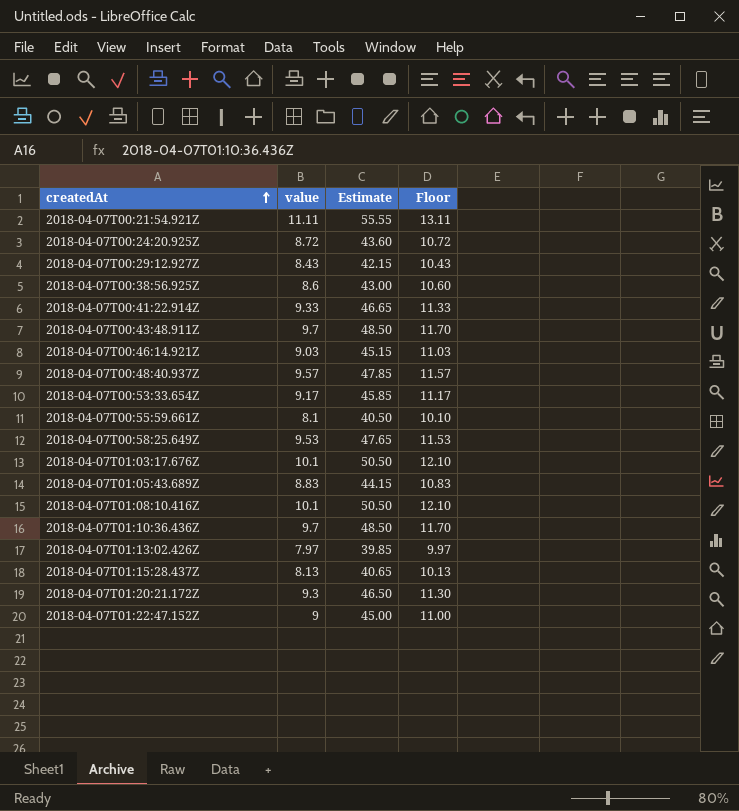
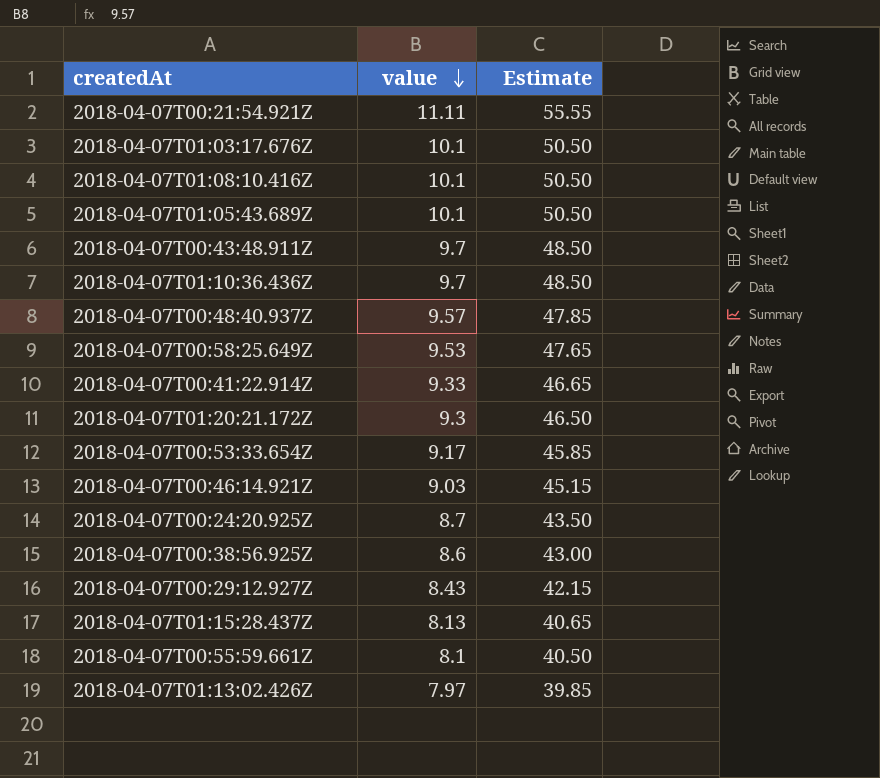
row order: createdAt ascending -> value descending
column Floor | formula: [value] + 2 -> none
row 2018-04-07T01:22:47.152Z: 9 | 45.00 | 11.00 -> none
2018-04-07T01:05:43.689Z | value: 8.83 -> 10.1
2018-04-07T01:05:43.689Z | Estimate: 44.15 -> 50.50
2018-04-07T00:24:20.925Z | value: 8.72 -> 8.7
2018-04-07T00:24:20.925Z | Estimate: 43.60 -> 43.50

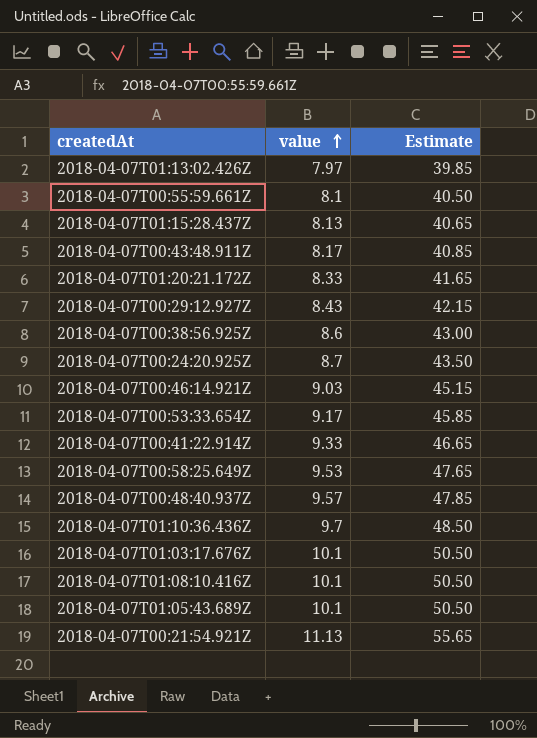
row order: value descending -> value ascending
2018-04-07T00:43:48.911Z | value: 9.7 -> 8.17
2018-04-07T00:43:48.911Z | Estimate: 48.50 -> 40.85
2018-04-07T01:20:21.172Z | value: 9.3 -> 8.33
2018-04-07T01:20:21.172Z | Estimate: 46.50 -> 41.65
2018-04-07T00:21:54.921Z | value: 11.11 -> 11.13
2018-04-07T00:21:54.921Z | Estimate: 55.55 -> 55.65

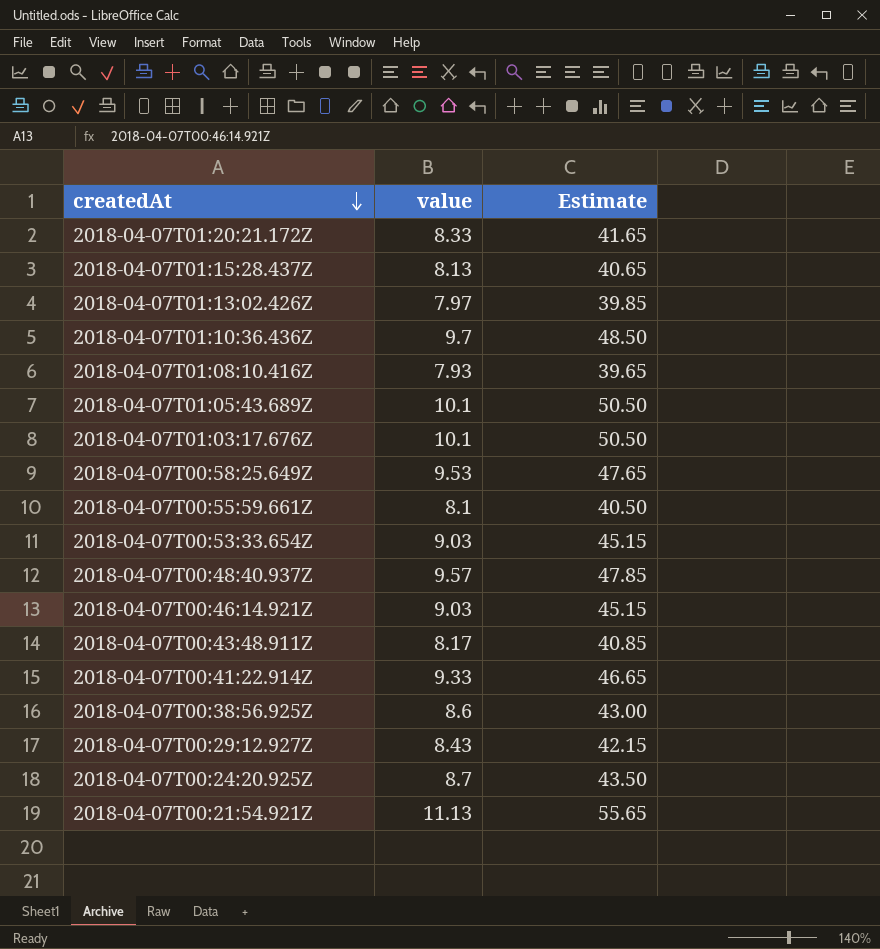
row order: value ascending -> createdAt descending
2018-04-07T01:08:10.416Z | value: 10.1 -> 7.93
2018-04-07T01:08:10.416Z | Estimate: 50.50 -> 39.65
2018-04-07T00:53:33.654Z | value: 9.17 -> 9.03
2018-04-07T00:53:33.654Z | Estimate: 45.85 -> 45.15

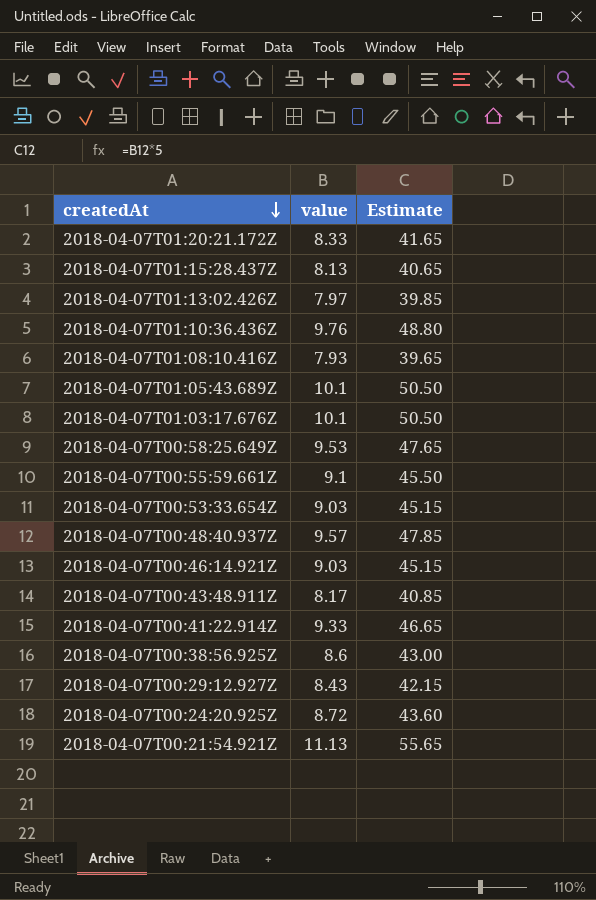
2018-04-07T01:10:36.436Z | value: 9.7 -> 9.76
2018-04-07T01:10:36.436Z | Estimate: 48.50 -> 48.80
2018-04-07T00:55:59.661Z | value: 8.1 -> 9.1
2018-04-07T00:55:59.661Z | Estimate: 40.50 -> 45.50
2018-04-07T00:24:20.925Z | value: 8.7 -> 8.72
2018-04-07T00:24:20.925Z | Estimate: 43.50 -> 43.60

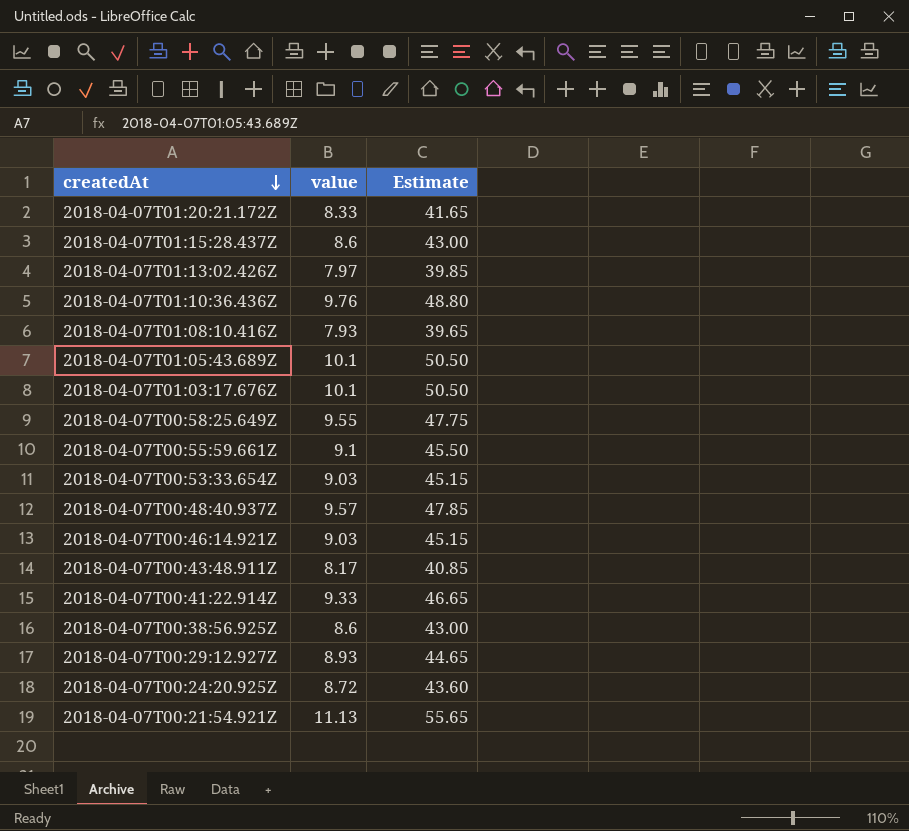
2018-04-07T01:15:28.437Z | value: 8.13 -> 8.6
2018-04-07T01:15:28.437Z | Estimate: 40.65 -> 43.00
2018-04-07T00:58:25.649Z | value: 9.53 -> 9.55
2018-04-07T00:58:25.649Z | Estimate: 47.65 -> 47.75
2018-04-07T00:29:12.927Z | value: 8.43 -> 8.93
2018-04-07T00:29:12.927Z | Estimate: 42.15 -> 44.65

